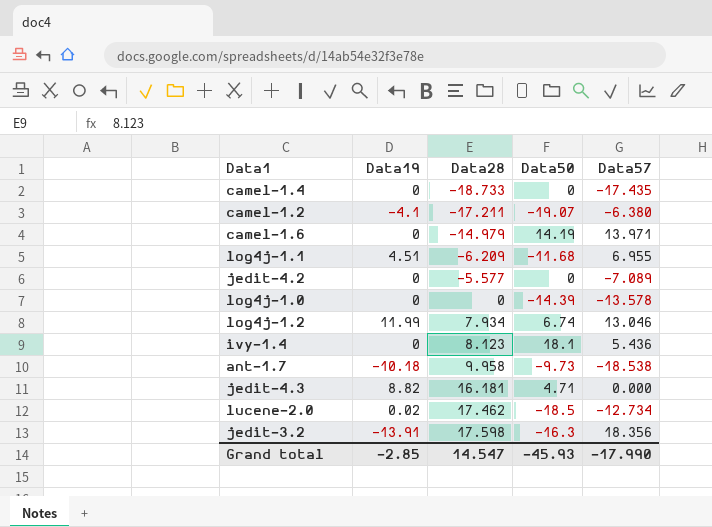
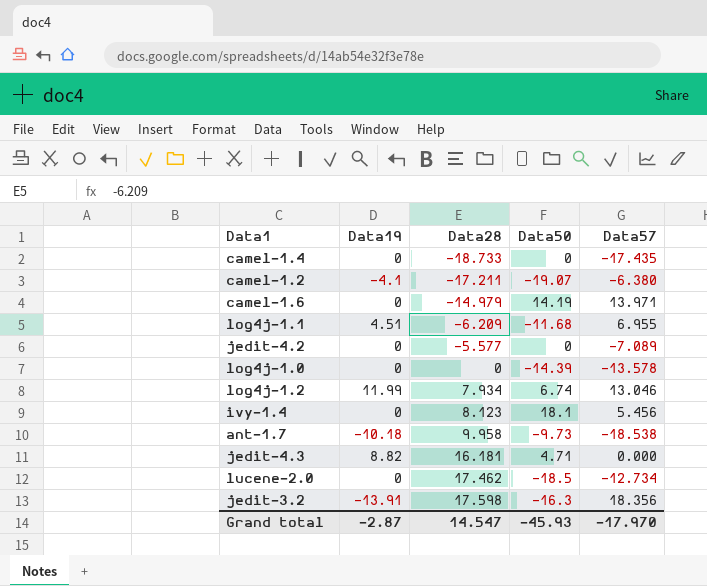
ivy-1.4 | Data57: 5.436 -> 5.456
lucene-2.0 | Data19: 0.02 -> 0
Grand total | Data19: -2.85 -> -2.87
Grand total | Data57: -17.990 -> -17.970

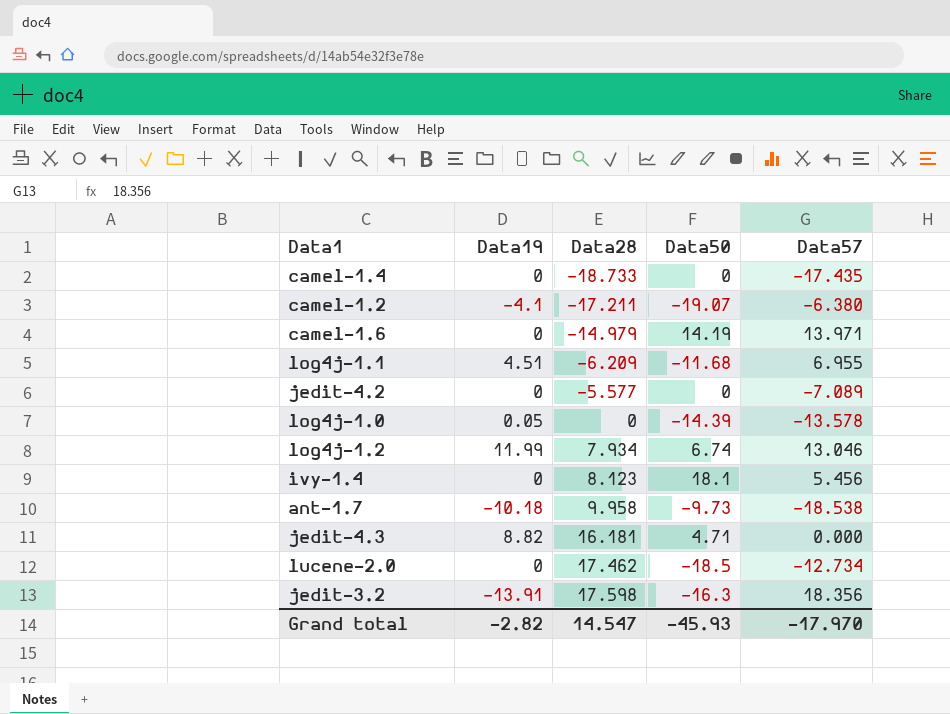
log4j-1.0 | Data19: 0 -> 0.05
Grand total | Data19: -2.87 -> -2.82

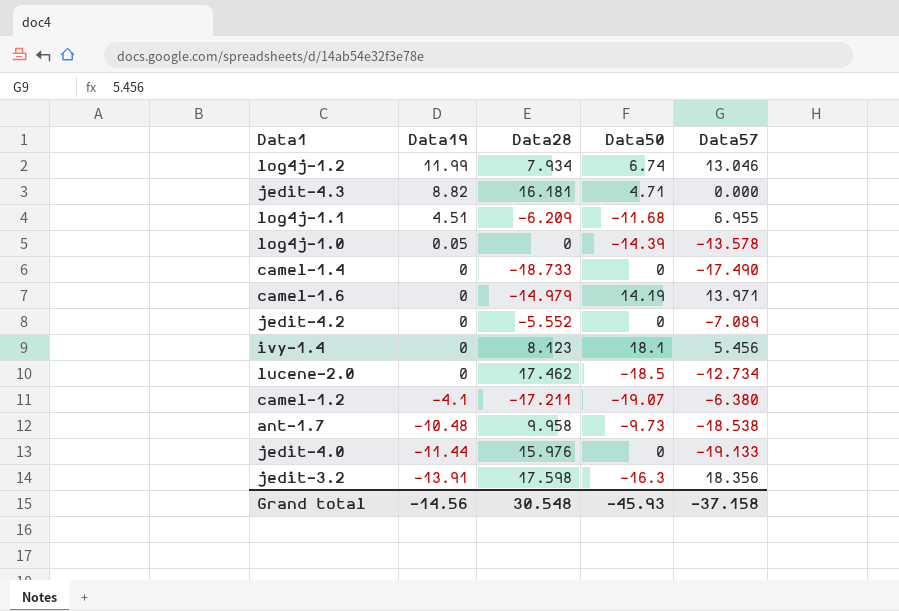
row order: Data28 ascending -> Data19 descending
camel-1.4 | Data57: -17.435 -> -17.490
jedit-4.2 | Data28: -5.577 -> -5.552
ant-1.7 | Data19: -10.18 -> -10.48
row jedit-4.0: none -> -11.44 | 15.976 | 0 | -19.133
Grand total | Data19: -2.82 -> -14.56
Grand total | Data28: 14.547 -> 30.548
Grand total | Data57: -17.970 -> -37.158

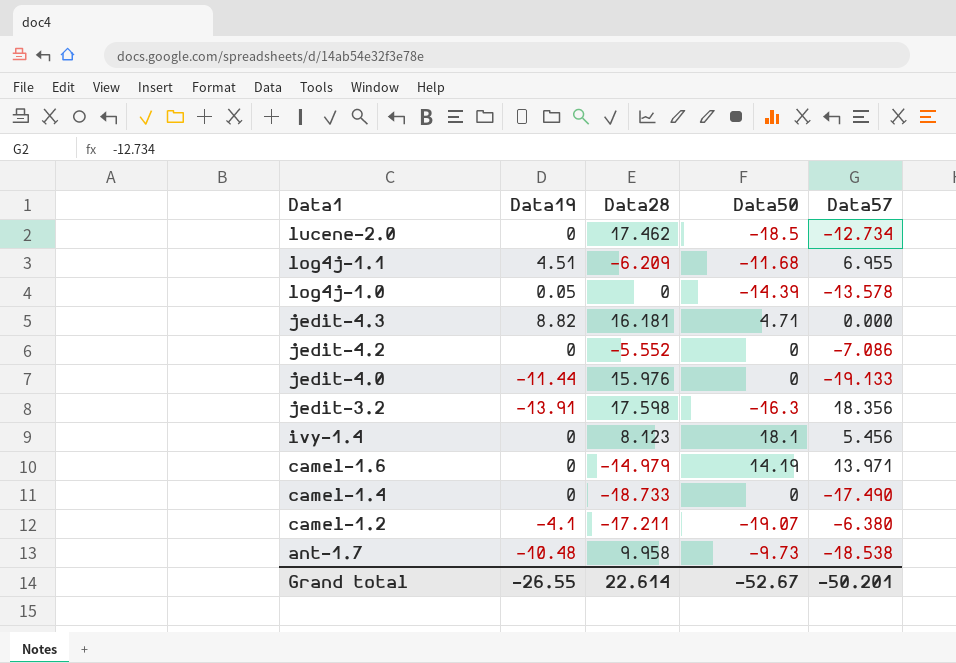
row order: Data19 descending -> Data1 descending
row log4j-1.2: 11.99 | 7.934 | 6.74 | 13.046 -> none
jedit-4.2 | Data57: -7.089 -> -7.086
Grand total | Data19: -14.56 -> -26.55
Grand total | Data28: 30.548 -> 22.614
Grand total | Data50: -45.93 -> -52.67
Grand total | Data57: -37.158 -> -50.201

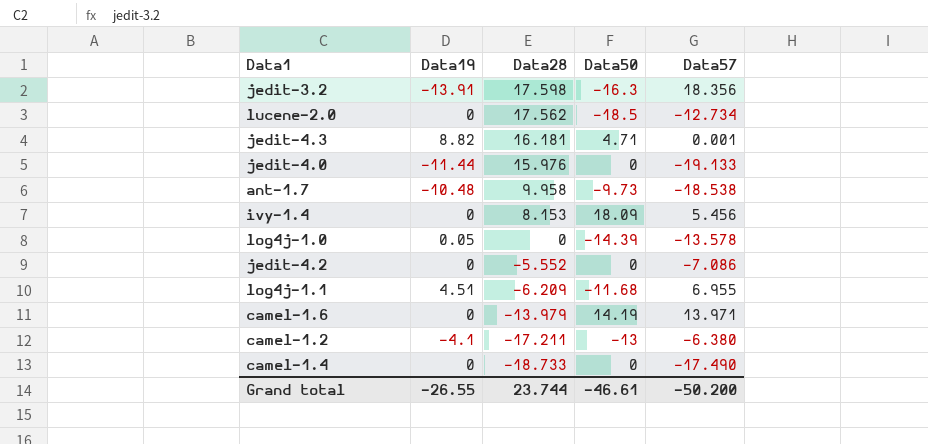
row order: Data1 descending -> Data28 descending
lucene-2.0 | Data28: 17.462 -> 17.562
jedit-4.3 | Data57: 0.000 -> 0.001
ivy-1.4 | Data28: 8.123 -> 8.153
ivy-1.4 | Data50: 18.1 -> 18.09
camel-1.6 | Data28: -14.979 -> -13.979
camel-1.2 | Data50: -19.07 -> -13
Grand total | Data28: 22.614 -> 23.744
Grand total | Data50: -52.67 -> -46.61
Grand total | Data57: -50.201 -> -50.200

